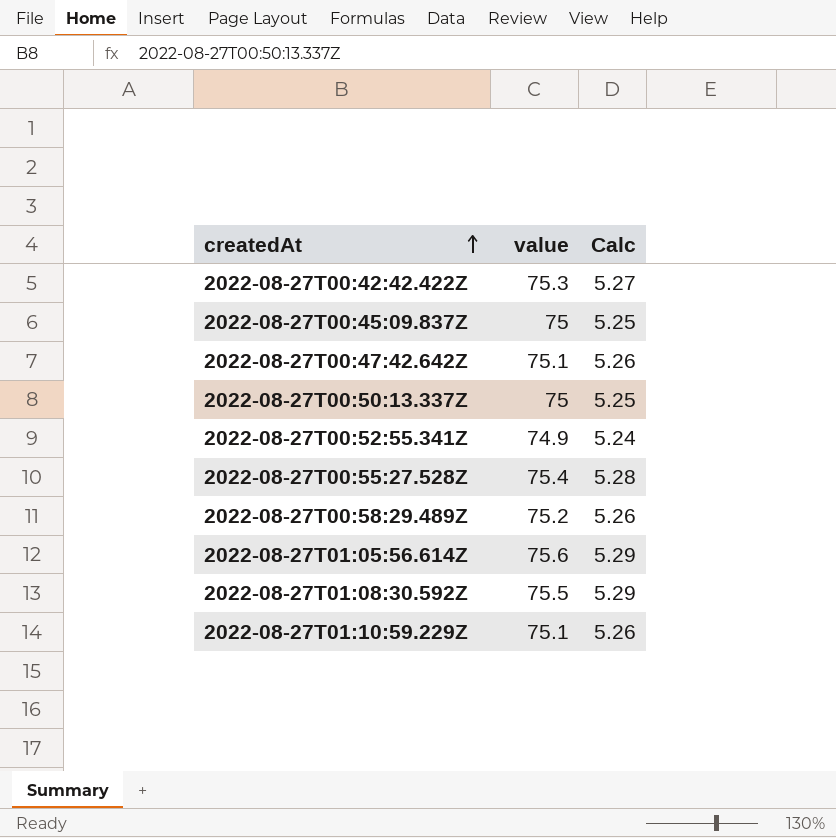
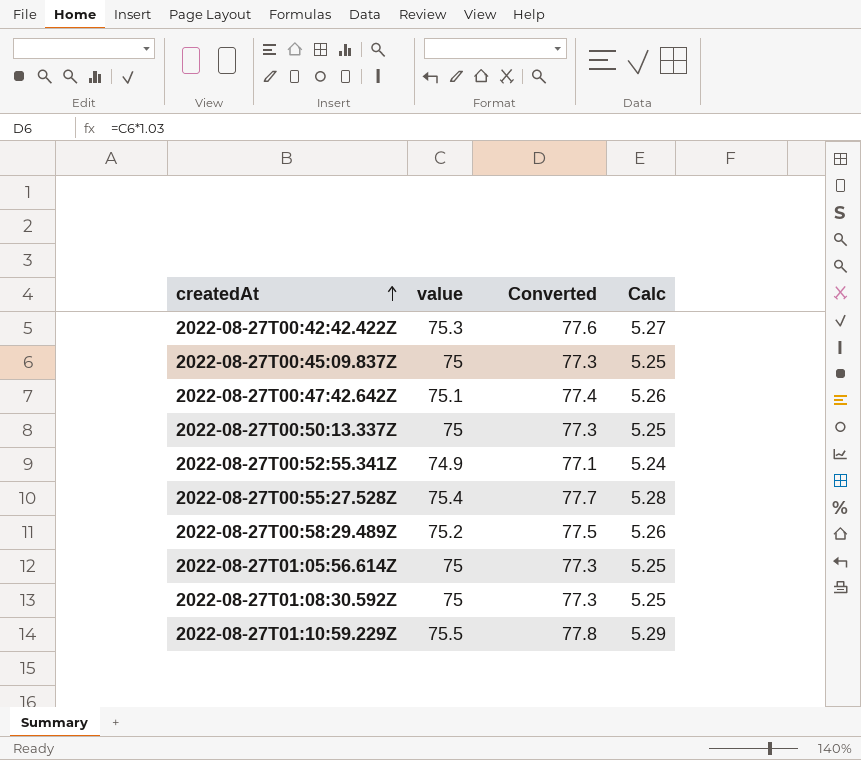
column Converted | formula: none -> [value] * 1.03
2022-08-27T01:05:56.614Z | value: 75.6 -> 75
2022-08-27T01:05:56.614Z | Calc: 5.29 -> 5.25
2022-08-27T01:08:30.592Z | value: 75.5 -> 75
2022-08-27T01:08:30.592Z | Calc: 5.29 -> 5.25
2022-08-27T01:10:59.229Z | value: 75.1 -> 75.5
2022-08-27T01:10:59.229Z | Calc: 5.26 -> 5.29

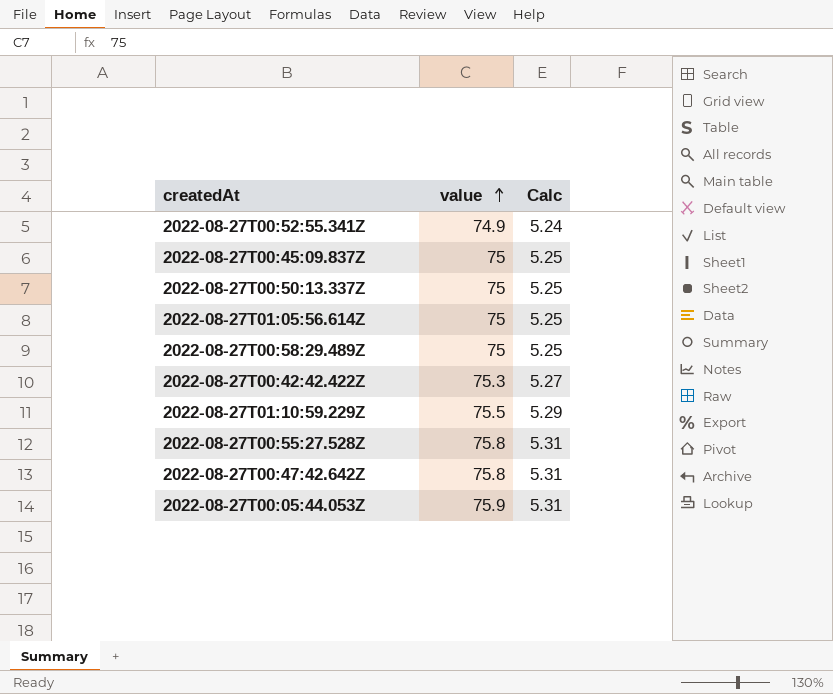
row order: createdAt ascending -> value ascending
column Converted | formula: [value] * 1.03 -> none
row 2022-08-27T01:08:30.592Z: 75 | 77.3 | 5.25 -> none
2022-08-27T00:58:29.489Z | value: 75.2 -> 75
2022-08-27T00:58:29.489Z | Calc: 5.26 -> 5.25
2022-08-27T00:55:27.528Z | value: 75.4 -> 75.8
2022-08-27T00:55:27.528Z | Calc: 5.28 -> 5.31
2022-08-27T00:47:42.642Z | value: 75.1 -> 75.8
2022-08-27T00:47:42.642Z | Calc: 5.26 -> 5.31
row 2022-08-27T00:05:44.053Z: none -> 75.9 | 5.31

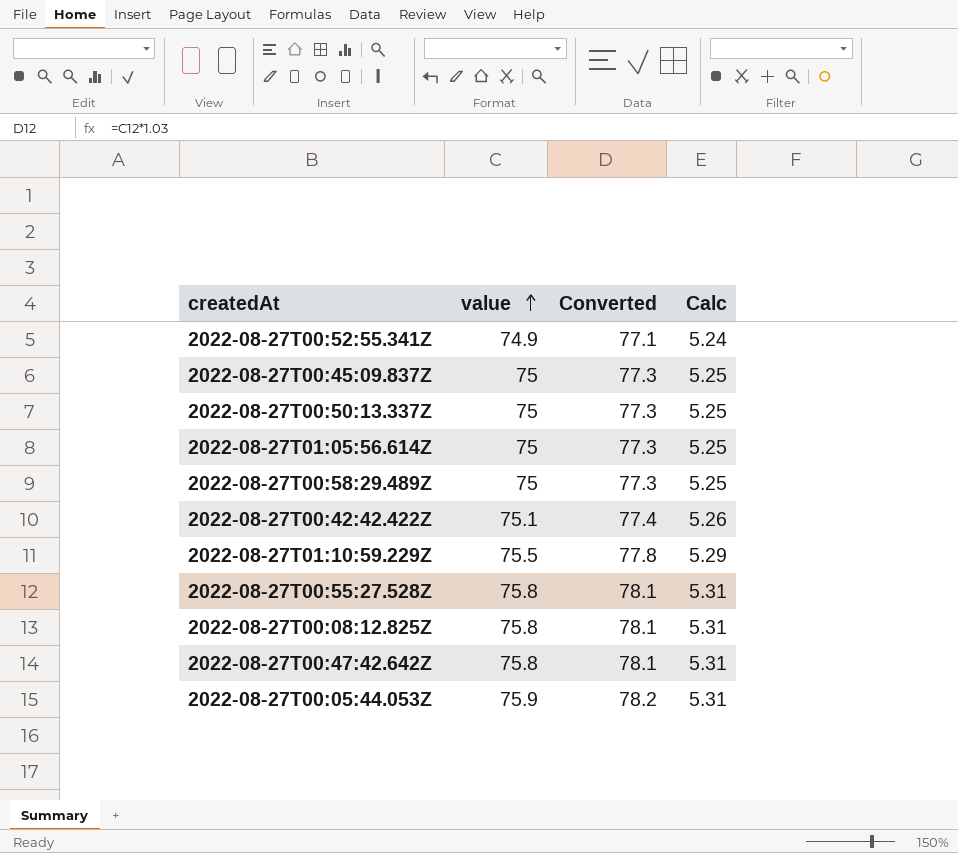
column Converted | formula: none -> [value] * 1.03
2022-08-27T00:42:42.422Z | value: 75.3 -> 75.1
2022-08-27T00:42:42.422Z | Calc: 5.27 -> 5.26
row 2022-08-27T00:08:12.825Z: none -> 75.8 | 78.1 | 5.31

